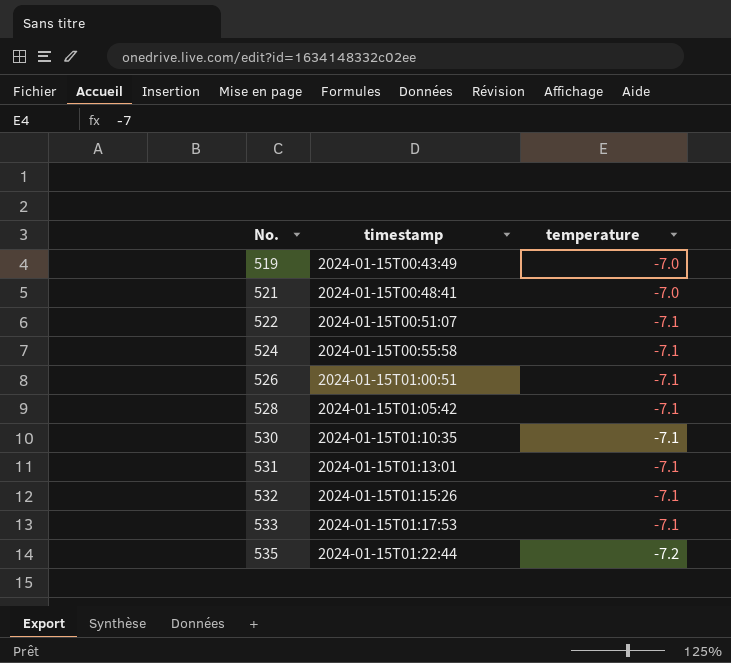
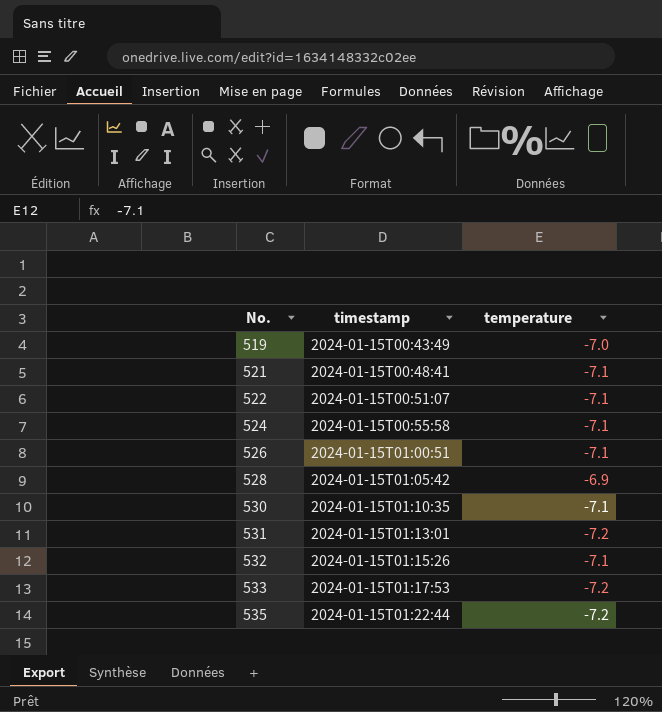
521 | temperature: -7.0 -> -7.1
528 | temperature: -7.1 -> -6.9
531 | temperature: -7.1 -> -7.2
533 | temperature: -7.1 -> -7.2

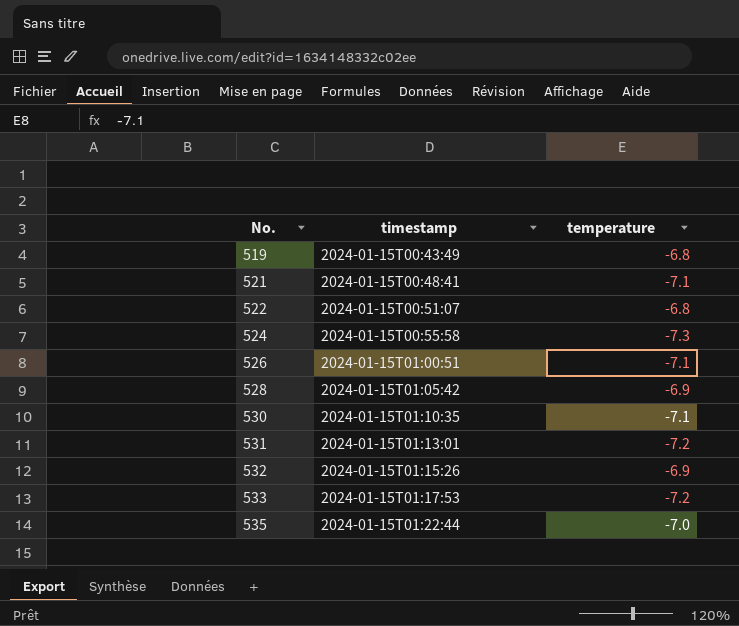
519 | temperature: -7.0 -> -6.8
522 | temperature: -7.1 -> -6.8
524 | temperature: -7.1 -> -7.3
532 | temperature: -7.1 -> -6.9
535 | temperature: -7.2 -> -7.0

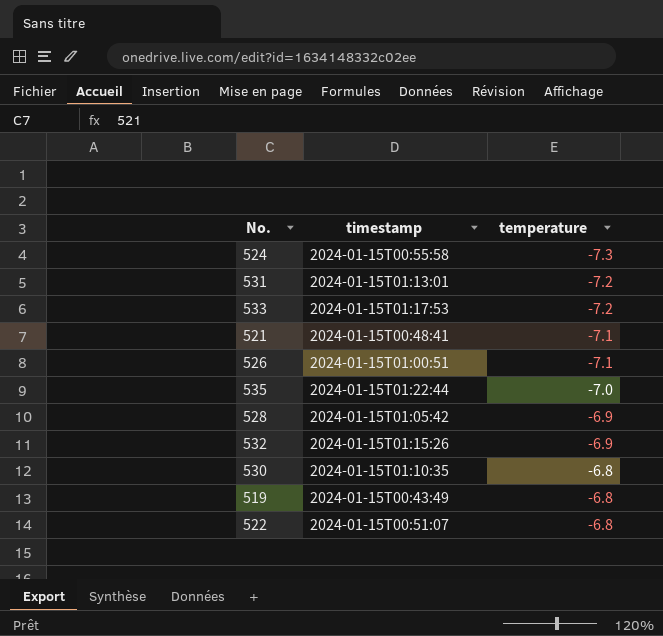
row order: No. ascending -> temperature ascending
530 | temperature: -7.1 -> -6.8

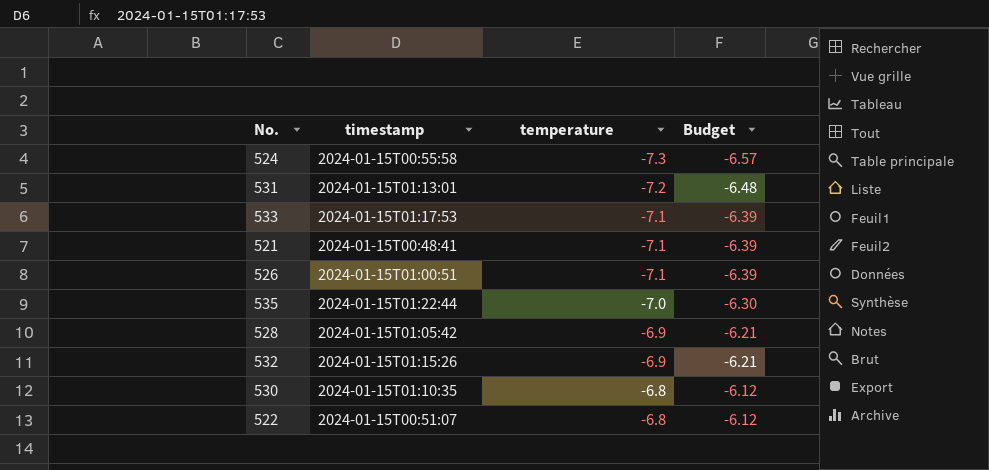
column Budget | formula: none -> [temperature] * 0.9
row 519: 2024-01-15T00:43:49 | -6.8 -> none
533 | temperature: -7.2 -> -7.1

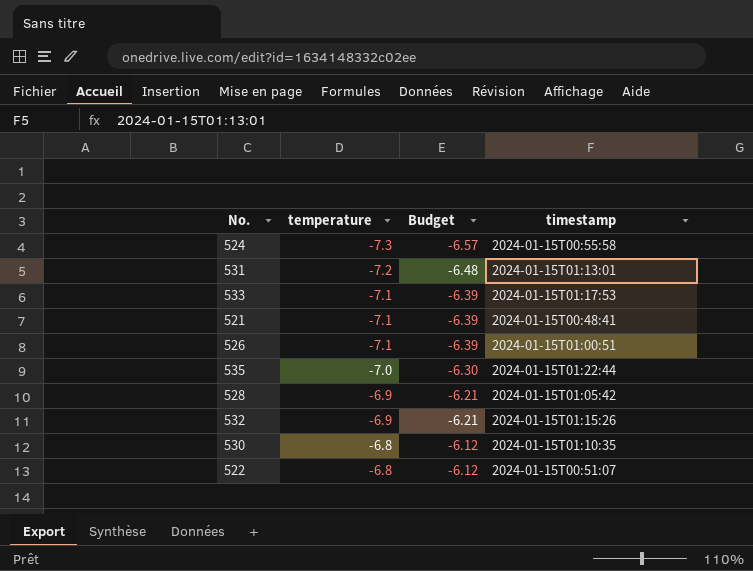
column timestamp | position: 2 -> 4

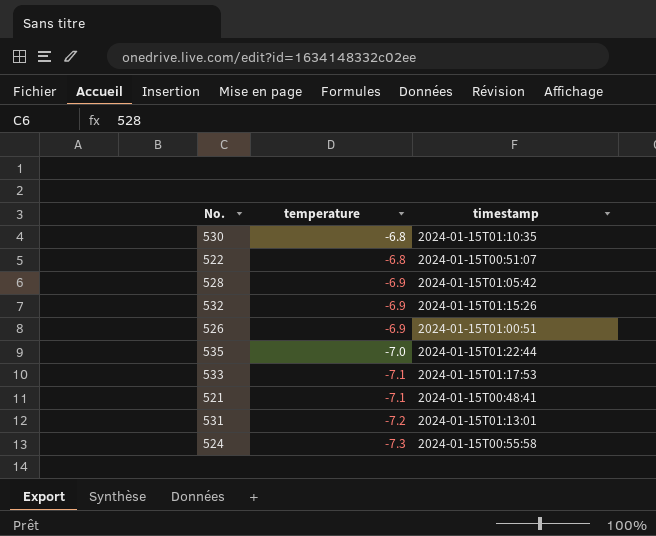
row order: temperature ascending -> temperature descending
column Budget | formula: [temperature] * 0.9 -> none
526 | temperature: -7.1 -> -6.9

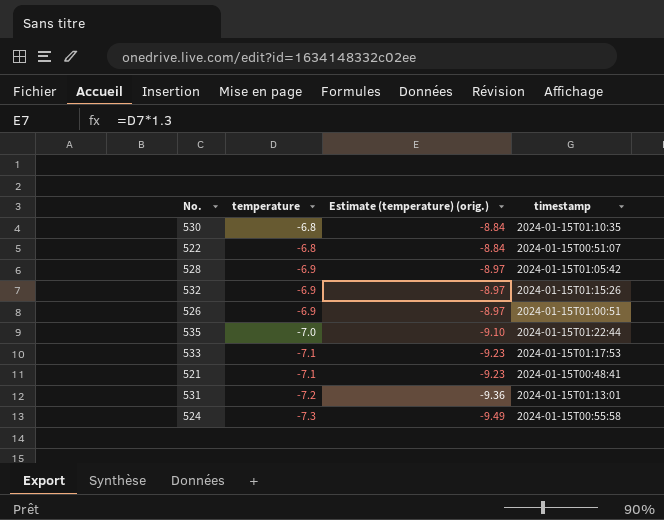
column Estimate (temperature) (orig.) | formula: none -> [temperature] * 1.3

